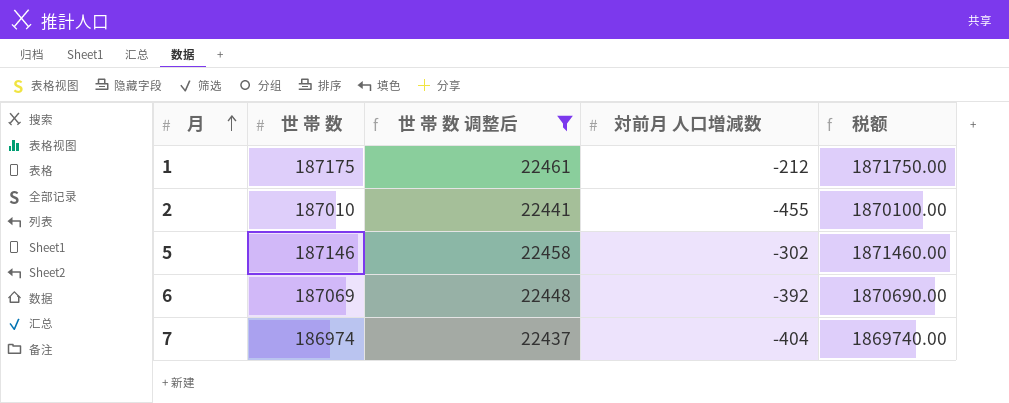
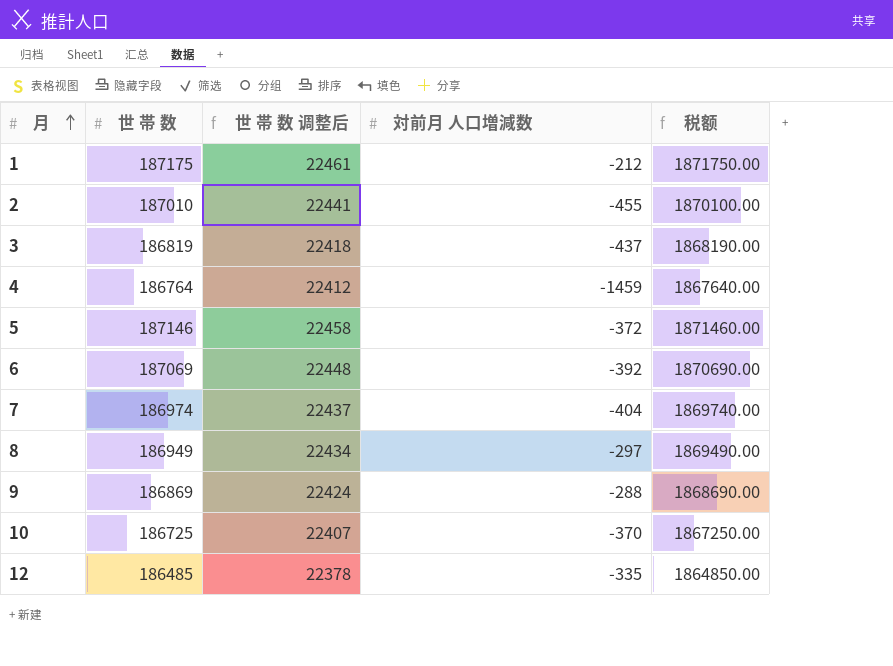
filter: 世 帯 数 调整后 >= 22437 -> none
5 | 対前月 人口増減数: -302 -> -372

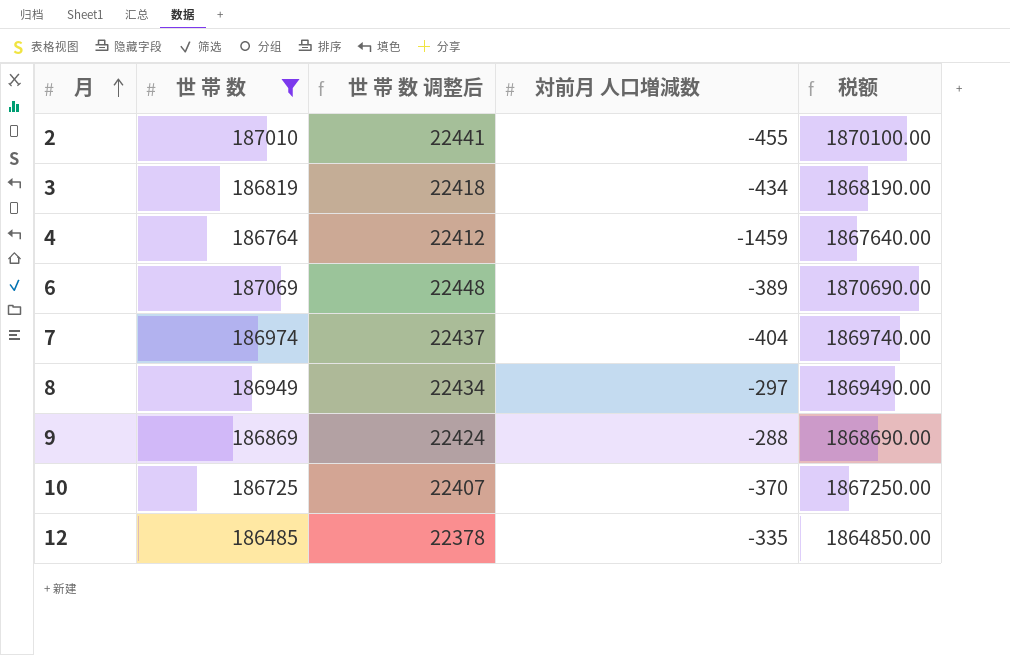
filter: none -> 世 帯 数 <= 187069
3 | 対前月 人口増減数: -437 -> -434
6 | 対前月 人口増減数: -392 -> -389

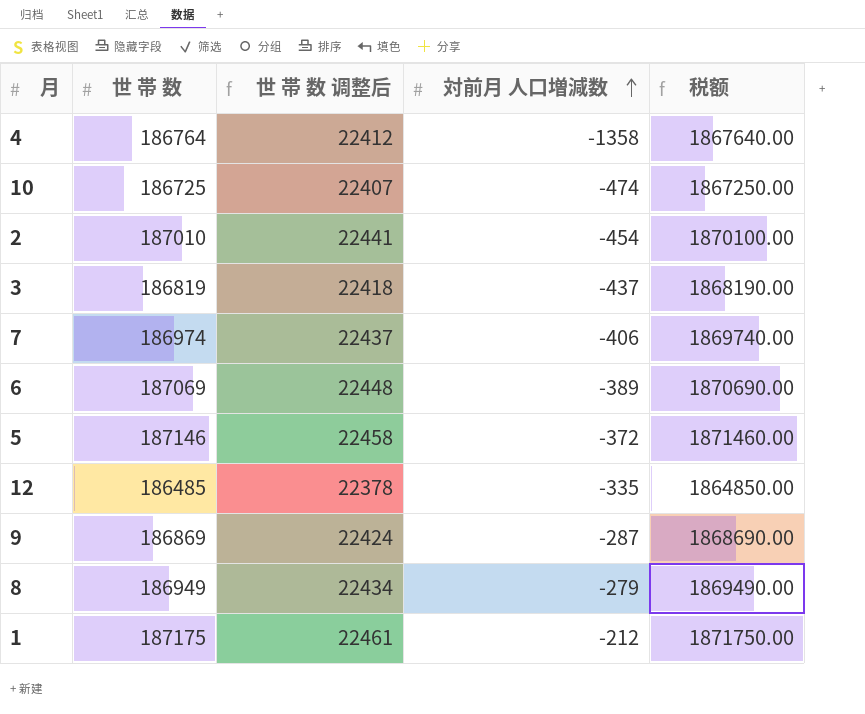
filter: 世 帯 数 <= 187069 -> none
row order: 月 ascending -> 対前月 人口増減数 ascending
4 | 対前月 人口増減数: -1459 -> -1358
10 | 対前月 人口増減数: -370 -> -474
2 | 対前月 人口増減数: -455 -> -454
3 | 対前月 人口増減数: -434 -> -437
7 | 対前月 人口増減数: -404 -> -406
9 | 対前月 人口増減数: -288 -> -287
8 | 対前月 人口増減数: -297 -> -279

